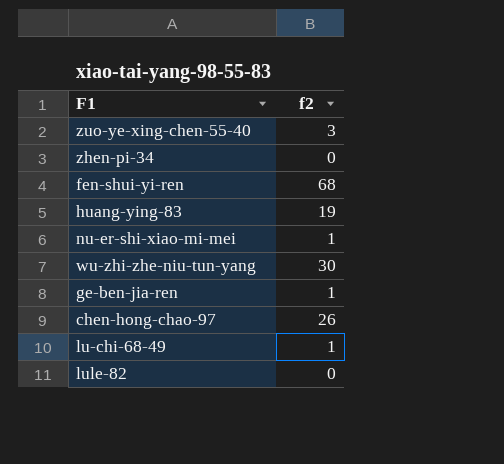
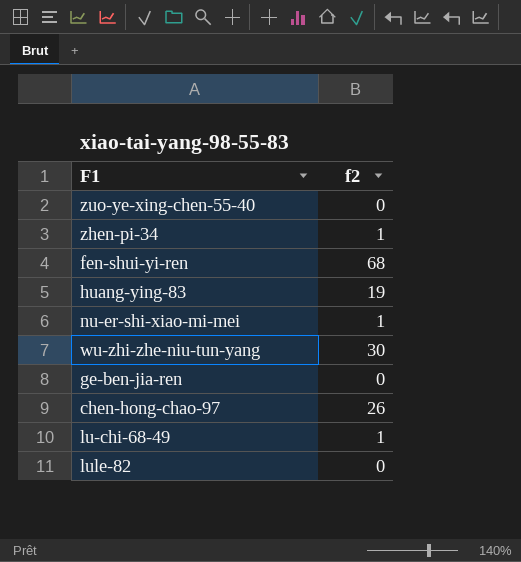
zuo-ye-xing-chen-55-40 | f2: 3 -> 0
zhen-pi-34 | f2: 0 -> 1
ge-ben-jia-ren | f2: 1 -> 0

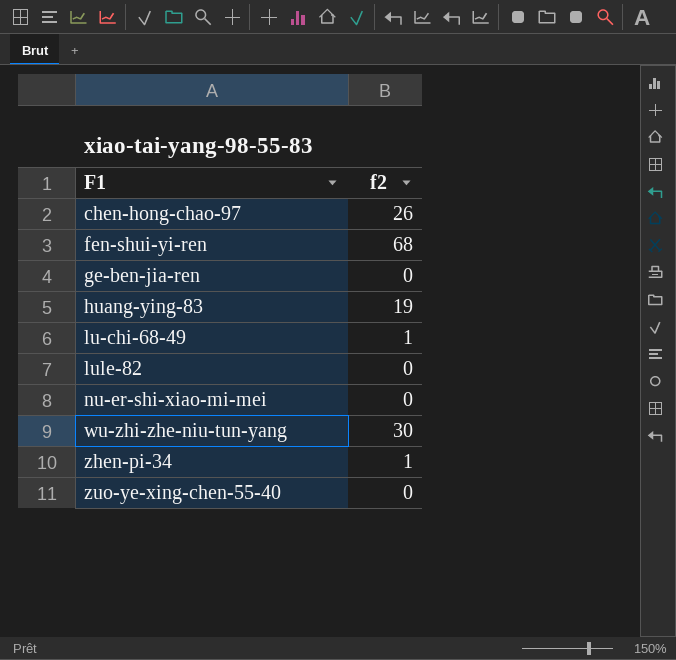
row order: none -> F1 ascending
nu-er-shi-xiao-mi-mei | f2: 1 -> 0

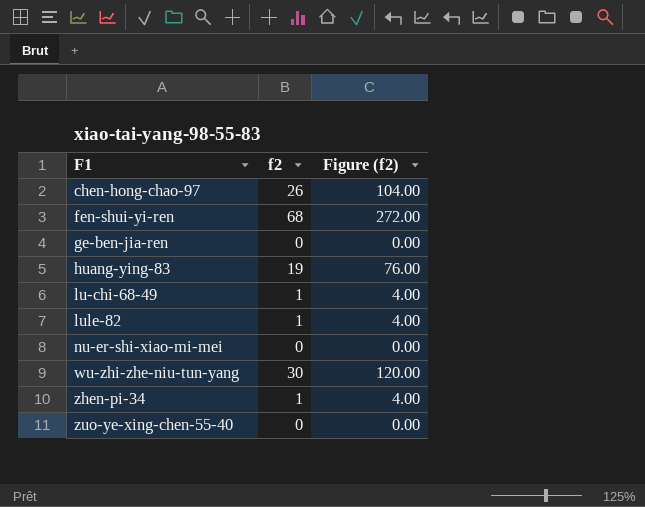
column Figure (f2) | formula: none -> [f2] * 4
lule-82 | f2: 0 -> 1

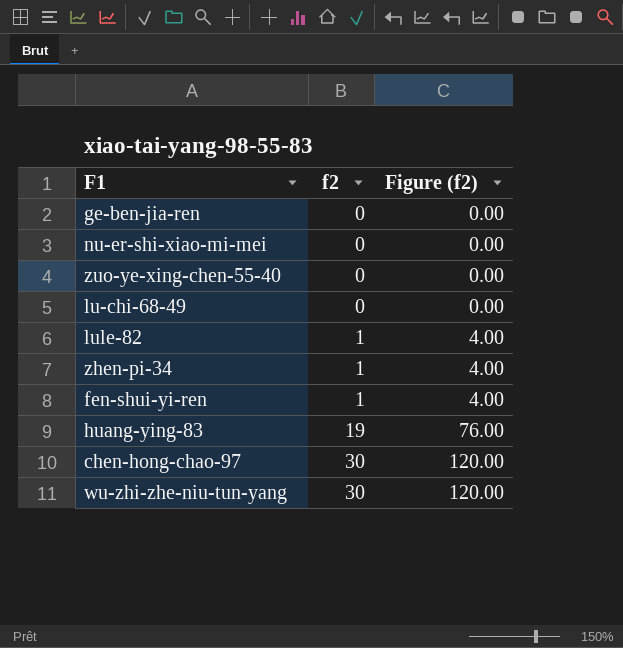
row order: F1 ascending -> f2 ascending
lu-chi-68-49 | f2: 1 -> 0
lu-chi-68-49 | Figure (f2): 4.00 -> 0.00
fen-shui-yi-ren | f2: 68 -> 1
fen-shui-yi-ren | Figure (f2): 272.00 -> 4.00
chen-hong-chao-97 | f2: 26 -> 30
chen-hong-chao-97 | Figure (f2): 104.00 -> 120.00

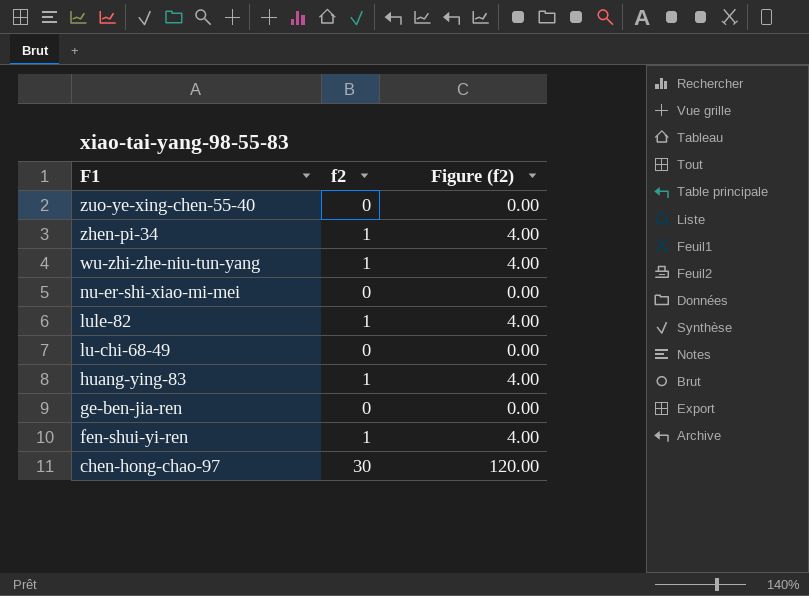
row order: f2 ascending -> F1 descending
wu-zhi-zhe-niu-tun-yang | f2: 30 -> 1
wu-zhi-zhe-niu-tun-yang | Figure (f2): 120.00 -> 4.00
huang-ying-83 | f2: 19 -> 1
huang-ying-83 | Figure (f2): 76.00 -> 4.00

